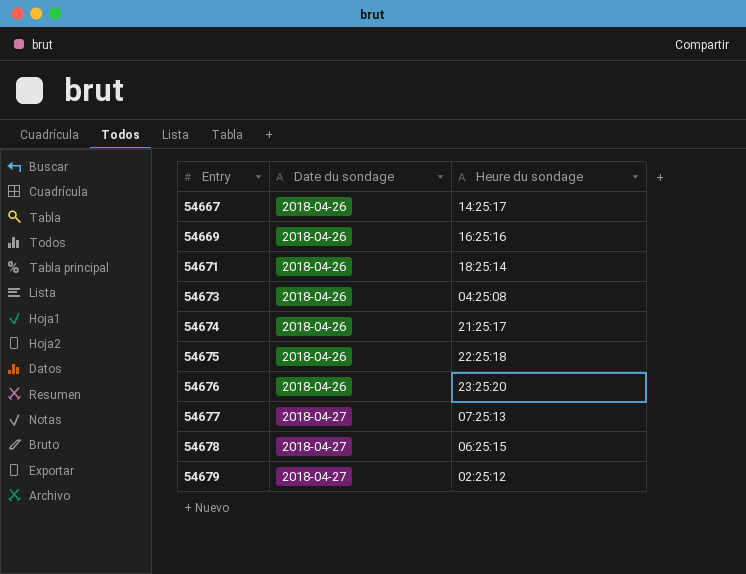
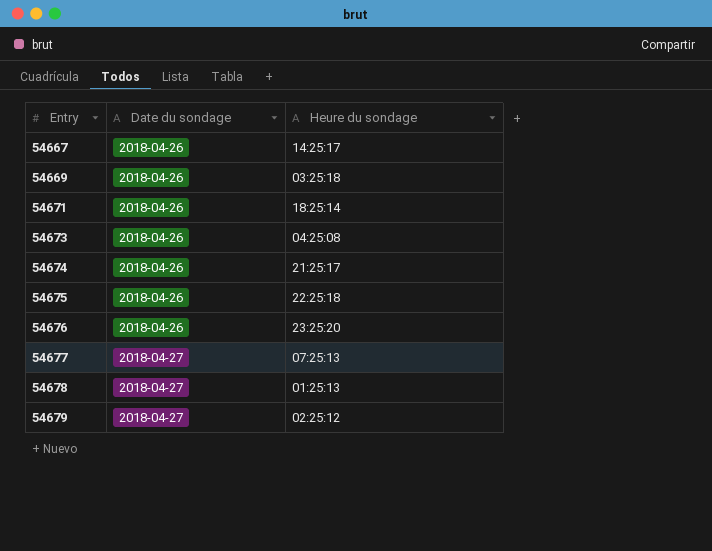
54669 | Heure du sondage: 16:25:16 -> 03:25:18
54678 | Heure du sondage: 06:25:15 -> 01:25:13

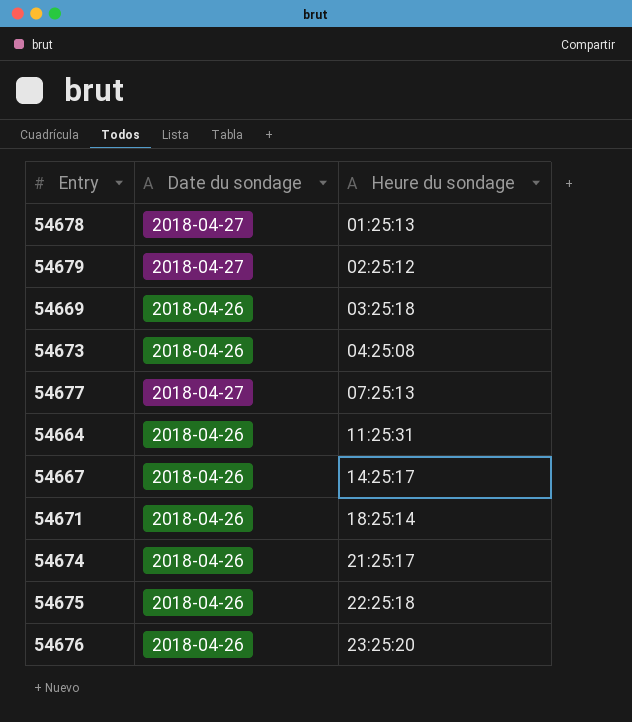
row order: Entry ascending -> Heure du sondage ascending
row 54664: none -> 2018-04-26 | 11:25:31

